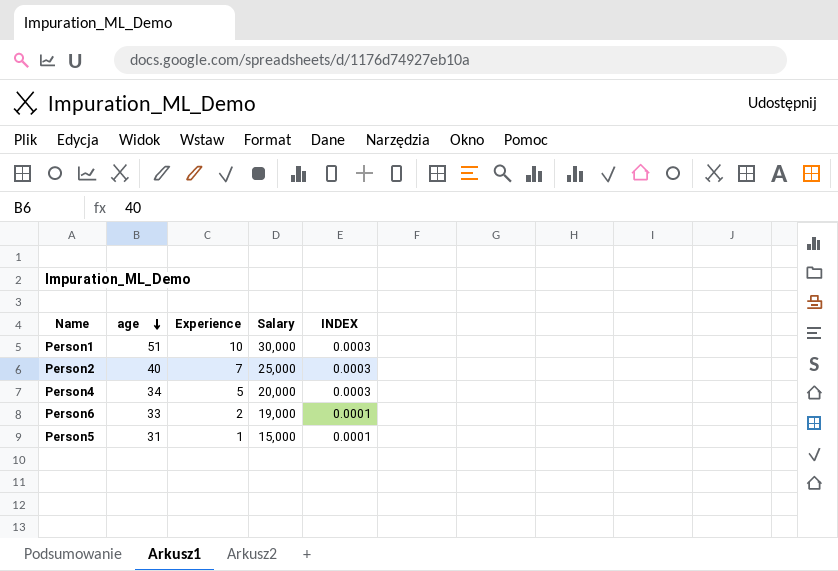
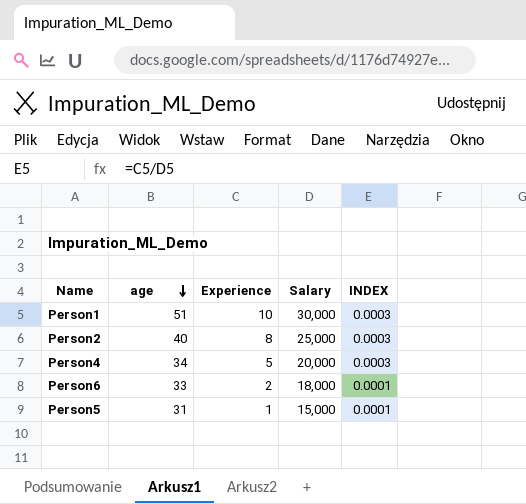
Person2 | Experience: 7 -> 8
Person6 | Salary: 19,000 -> 18,000

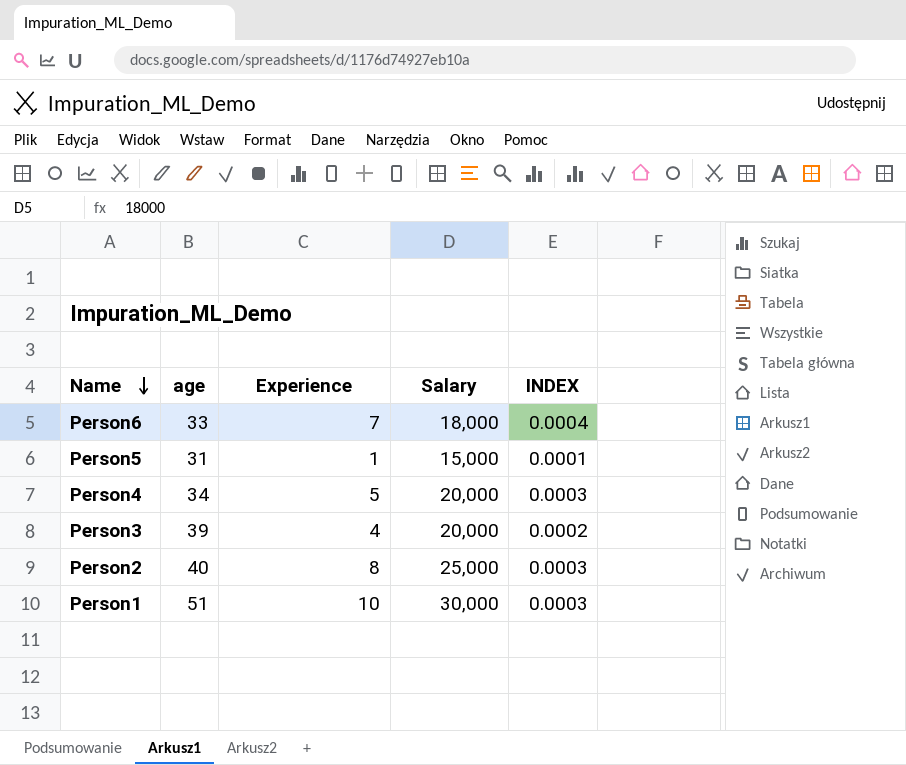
row order: age descending -> Name descending
Person6 | Experience: 2 -> 7
Person6 | INDEX: 0.0001 -> 0.0004
row Person3: none -> 39 | 4 | 20,000 | 0.0002

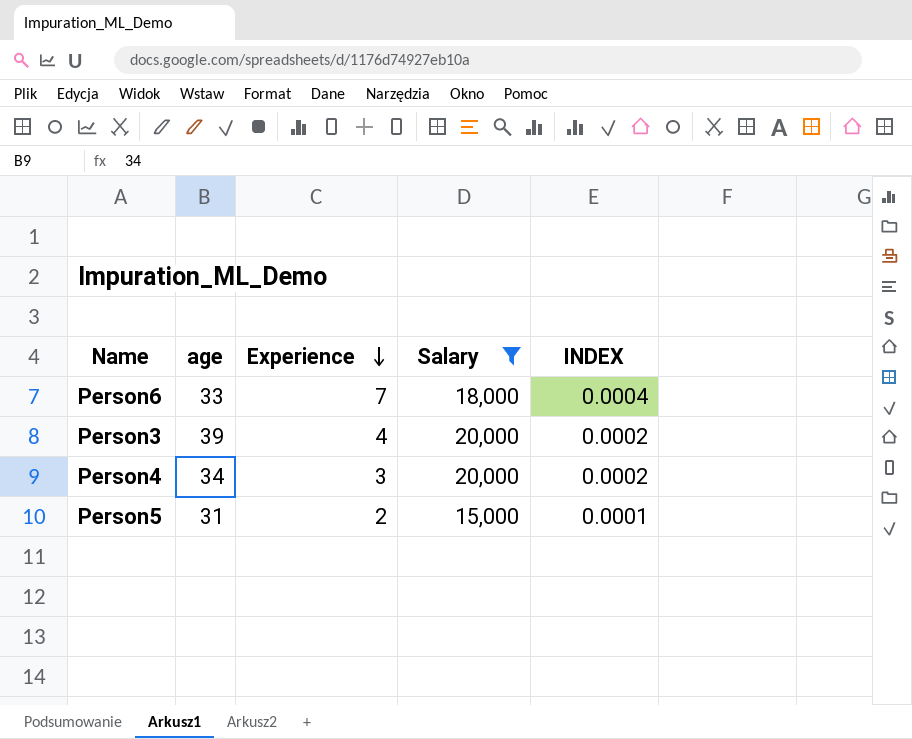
filter: none -> Salary <= 20,000
row order: Name descending -> Experience descending
Person4 | Experience: 5 -> 3
Person4 | INDEX: 0.0003 -> 0.0002
Person5 | Experience: 1 -> 2

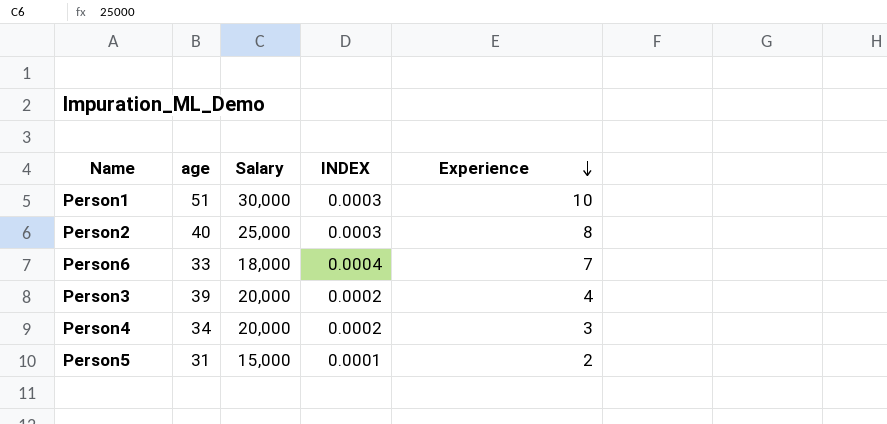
filter: Salary <= 20,000 -> none
column Experience | position: 3 -> 5

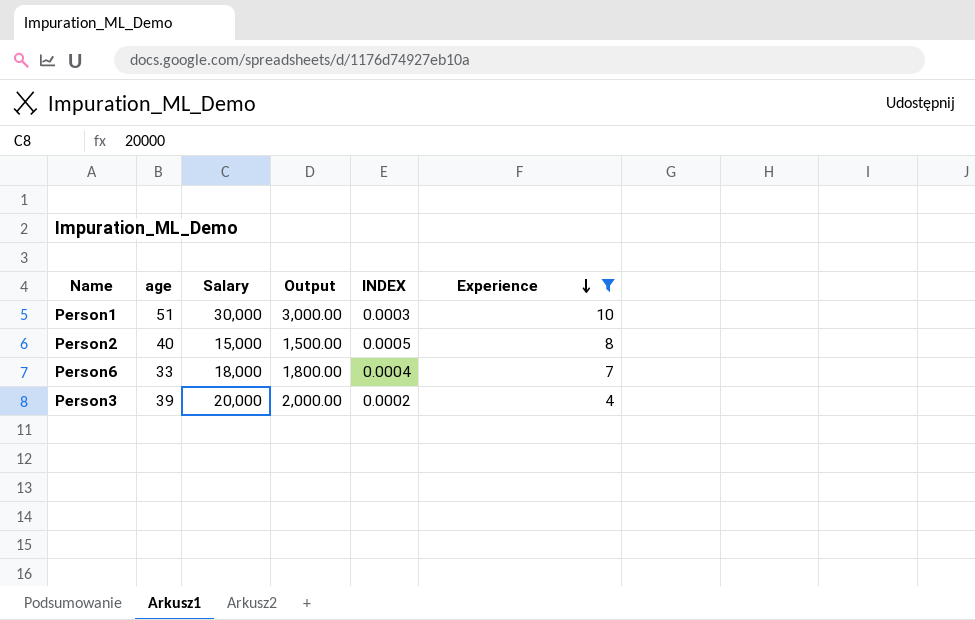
filter: none -> Experience >= 4
column Output | formula: none -> [Salary] * 0.1
Person2 | Salary: 25,000 -> 15,000
Person2 | INDEX: 0.0003 -> 0.0005

